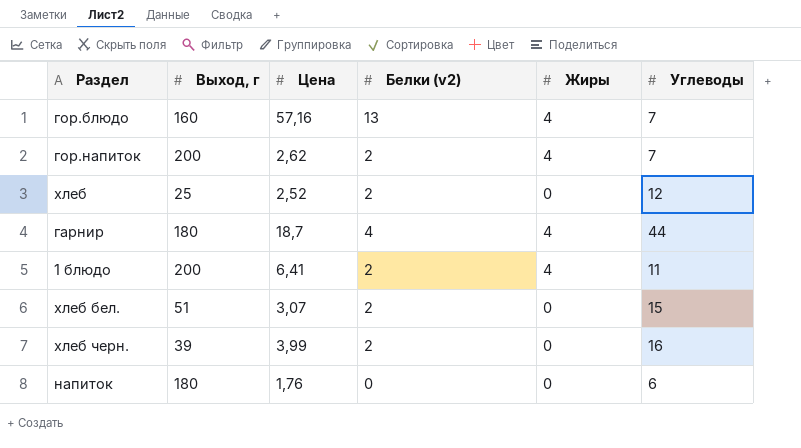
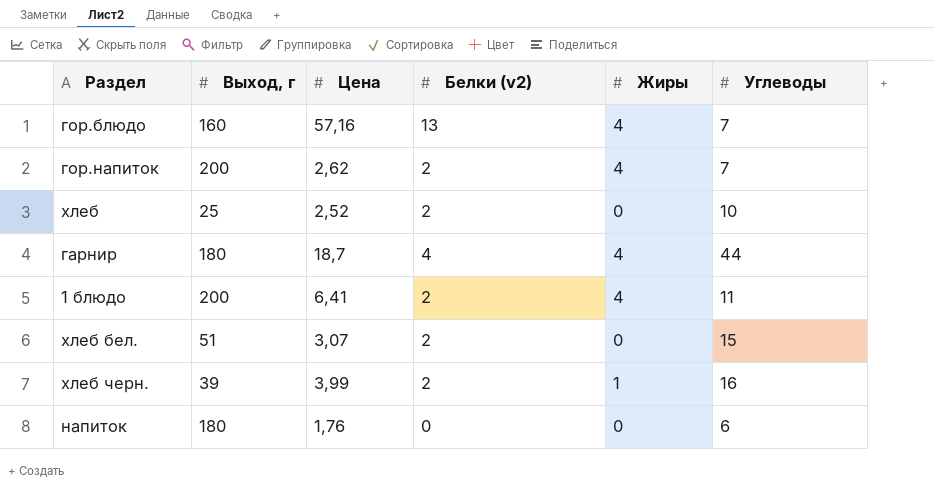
хлеб | Углеводы: 12 -> 10
хлеб черн. | Жиры: 0 -> 1

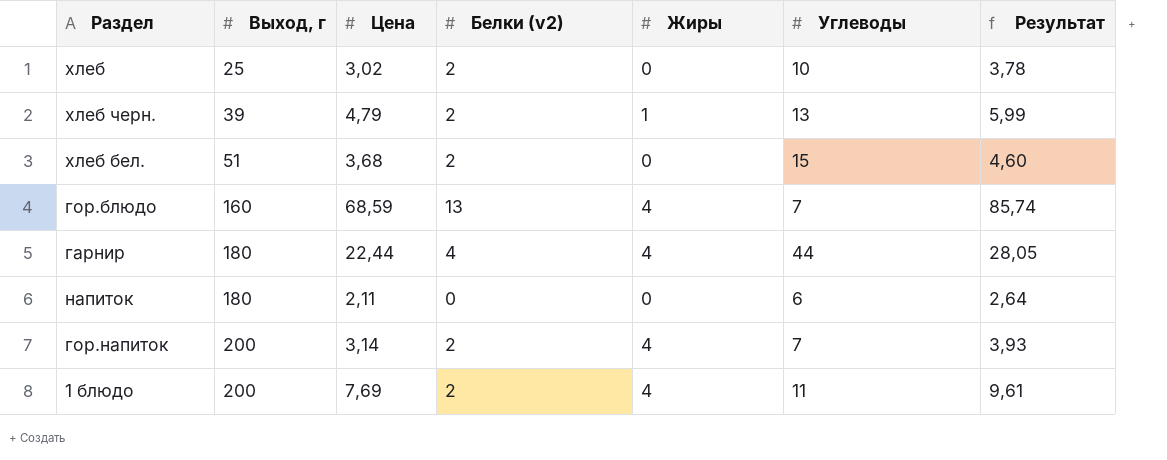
row order: none -> Выход, г ascending
column Результат | formula: none -> [Цена] * 1,25
хлеб | Цена: 2,52 -> 3,02
хлеб черн. | Цена: 3,99 -> 4,79
хлеб черн. | Углеводы: 16 -> 13
хлеб бел. | Цена: 3,07 -> 3,68
гор.блюдо | Цена: 57,16 -> 68,59
гарнир | Цена: 18,7 -> 22,44
напиток | Цена: 1,76 -> 2,11
гор.напиток | Цена: 2,62 -> 3,14
1 блюдо | Цена: 6,41 -> 7,69

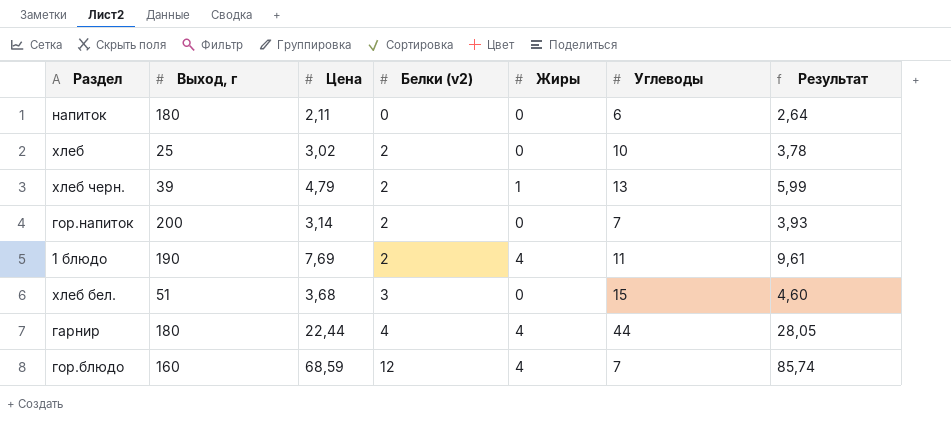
row order: Выход, г ascending -> Белки (v2) ascending
гор.напиток | Жиры: 4 -> 0
1 блюдо | Выход, г: 200 -> 190
хлеб бел. | Белки (v2): 2 -> 3
гор.блюдо | Белки (v2): 13 -> 12

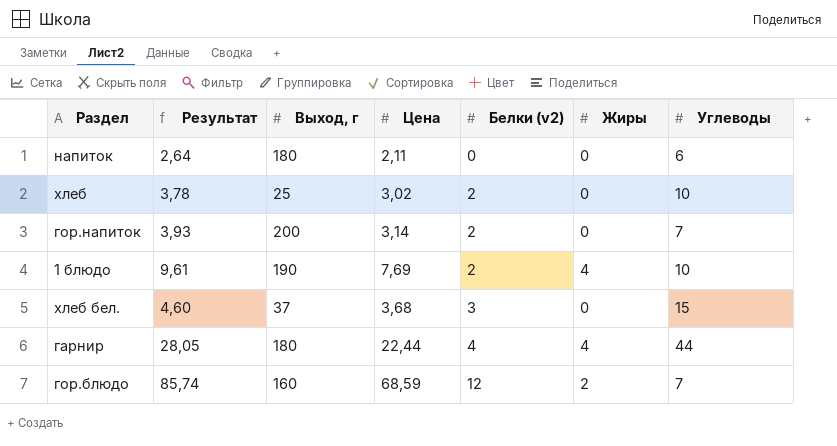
column Результат | position: 7 -> 2
row хлеб черн.: 39 | 4,79 | 2 | 1 | 13 | 5,99 -> none
1 блюдо | Углеводы: 11 -> 10
хлеб бел. | Выход, г: 51 -> 37
гор.блюдо | Жиры: 4 -> 2

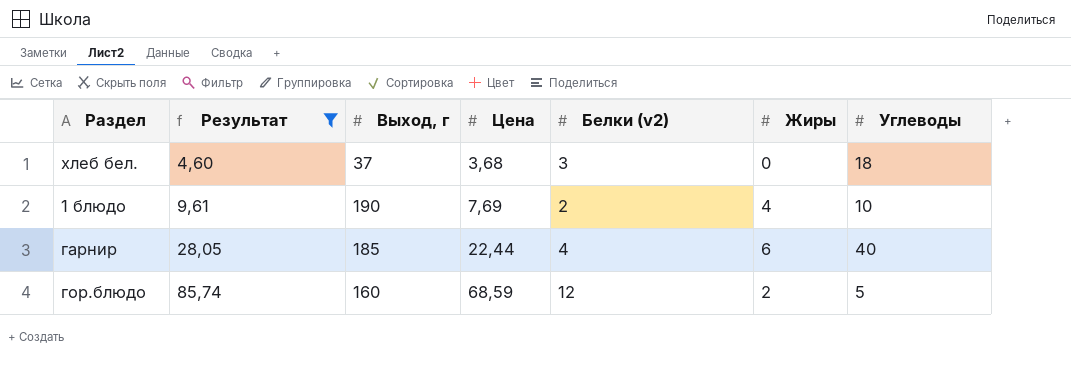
filter: none -> Результат >= 4,60
row order: Белки (v2) ascending -> Результат ascending
хлеб бел. | Углеводы: 15 -> 18
гарнир | Выход, г: 180 -> 185
гарнир | Жиры: 4 -> 6
гарнир | Углеводы: 44 -> 40
гор.блюдо | Углеводы: 7 -> 5

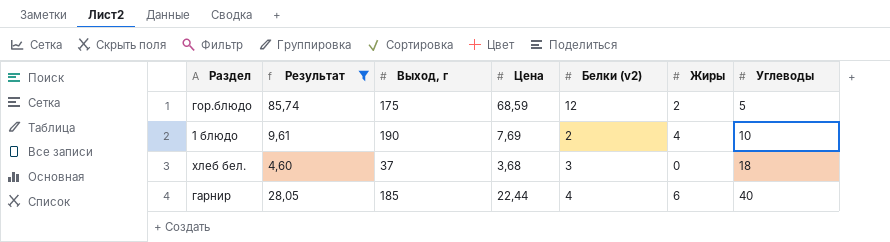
row order: Результат ascending -> Углеводы ascending
гор.блюдо | Выход, г: 160 -> 175

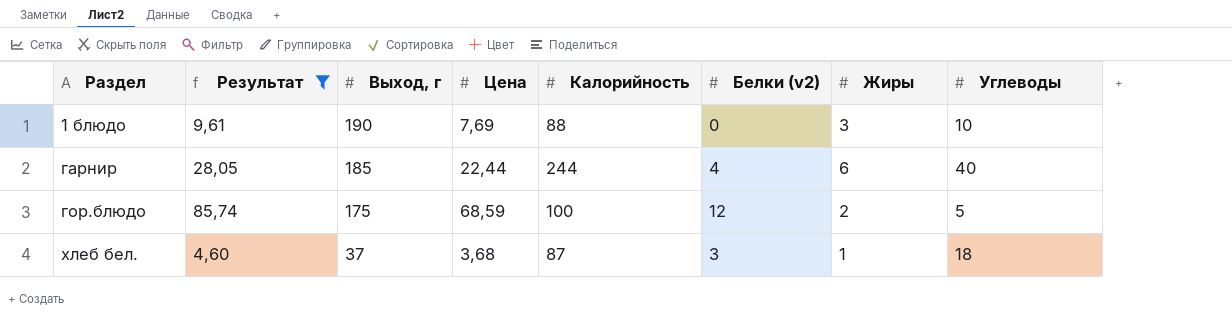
row order: Углеводы ascending -> Раздел ascending
column Калорийность | position: none -> 5
1 блюдо | Белки (v2): 2 -> 0
1 блюдо | Жиры: 4 -> 3
хлеб бел. | Жиры: 0 -> 1

